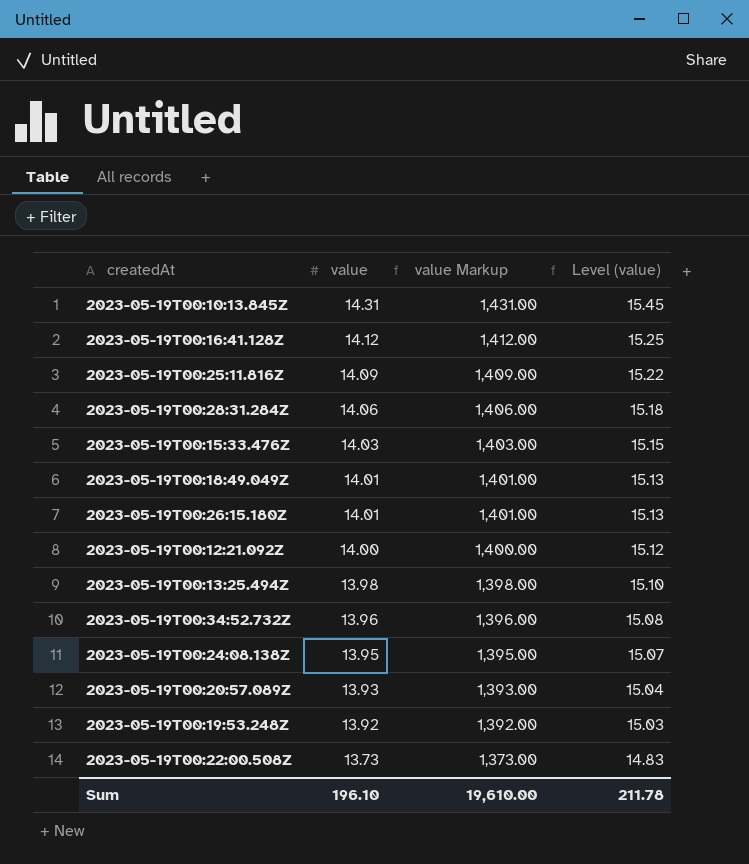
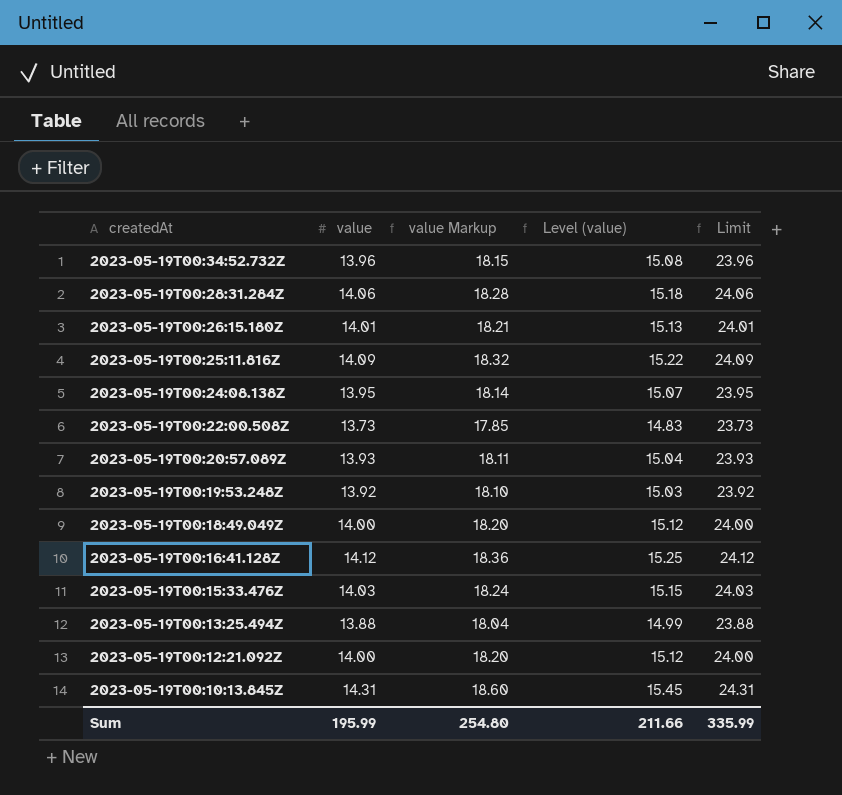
row order: value descending -> createdAt descending
column value Markup | formula: [value] * 100 -> [value] * 1.3
column Limit | formula: none -> [value] + 10
2023-05-19T00:18:49.049Z | value: 14.01 -> 14.00
2023-05-19T00:18:49.049Z | Level (value): 15.13 -> 15.12
2023-05-19T00:13:25.494Z | value: 13.98 -> 13.88
2023-05-19T00:13:25.494Z | Level (value): 15.10 -> 14.99
Sum | value: 196.10 -> 195.99
Sum | value Markup: 19,610.00 -> 254.80
Sum | Level (value): 211.78 -> 211.66

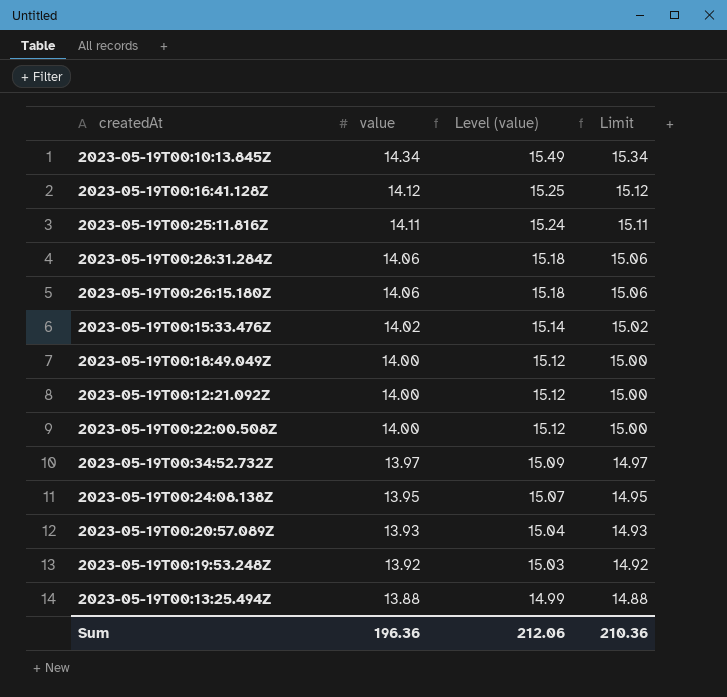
row order: createdAt descending -> value descending
column value Markup | formula: [value] * 1.3 -> none
column Limit | formula: [value] + 10 -> [value] + 1
2023-05-19T00:10:13.845Z | value: 14.31 -> 14.34
2023-05-19T00:10:13.845Z | Level (value): 15.45 -> 15.49
2023-05-19T00:25:11.816Z | value: 14.09 -> 14.11
2023-05-19T00:25:11.816Z | Level (value): 15.22 -> 15.24
2023-05-19T00:26:15.180Z | value: 14.01 -> 14.06
2023-05-19T00:26:15.180Z | Level (value): 15.13 -> 15.18
2023-05-19T00:15:33.476Z | value: 14.03 -> 14.02
2023-05-19T00:15:33.476Z | Level (value): 15.15 -> 15.14
2023-05-19T00:22:00.508Z | value: 13.73 -> 14.00
2023-05-19T00:22:00.508Z | Level (value): 14.83 -> 15.12
2023-05-19T00:34:52.732Z | value: 13.96 -> 13.97
2023-05-19T00:34:52.732Z | Level (value): 15.08 -> 15.09
Sum | value: 195.99 -> 196.36
Sum | Level (value): 211.66 -> 212.06
Sum | Limit: 335.99 -> 210.36

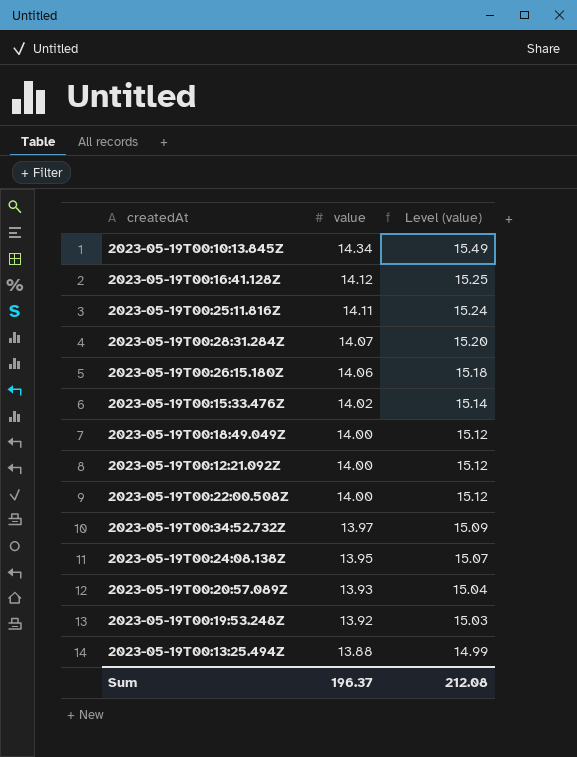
column Limit | formula: [value] + 1 -> none
2023-05-19T00:28:31.284Z | value: 14.06 -> 14.07
2023-05-19T00:28:31.284Z | Level (value): 15.18 -> 15.20
Sum | value: 196.36 -> 196.37
Sum | Level (value): 212.06 -> 212.08

